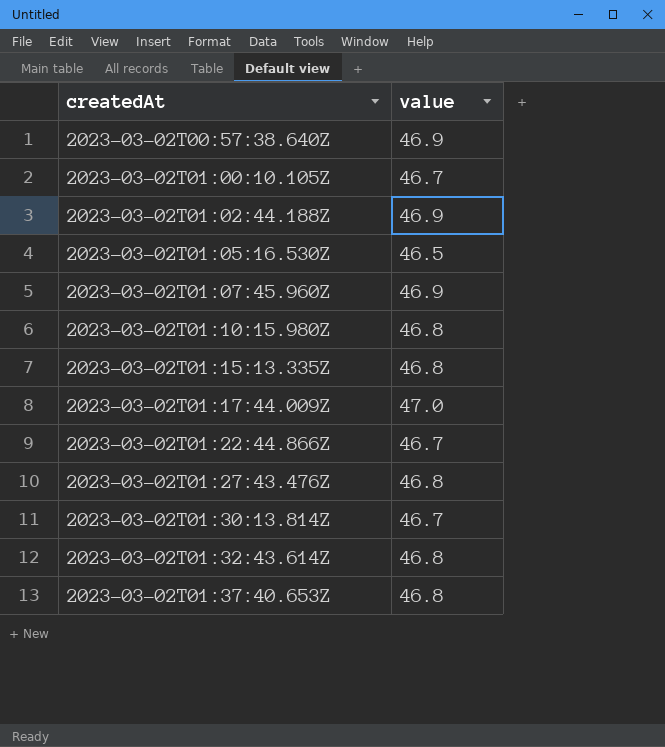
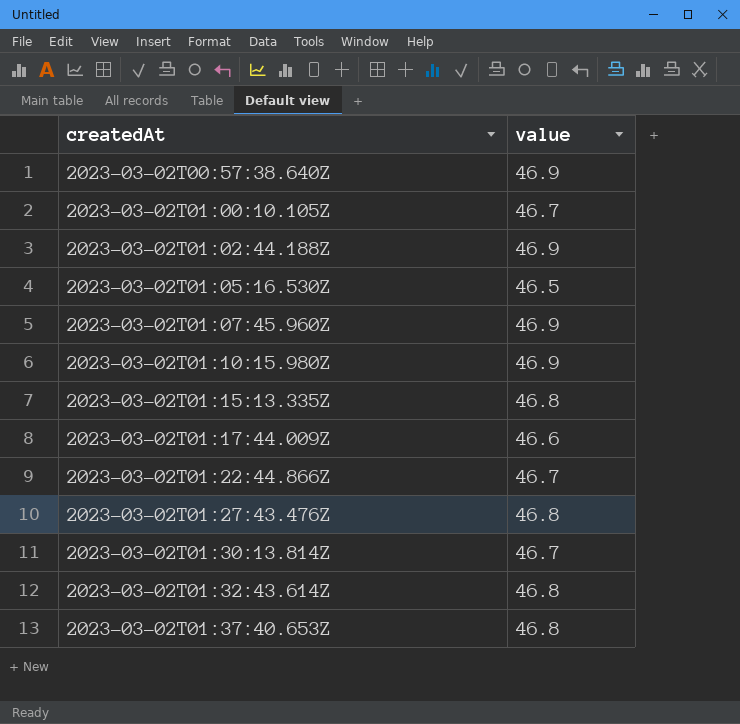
2023-03-02T01:10:15.980Z | value: 46.8 -> 46.9
2023-03-02T01:17:44.009Z | value: 47.0 -> 46.6

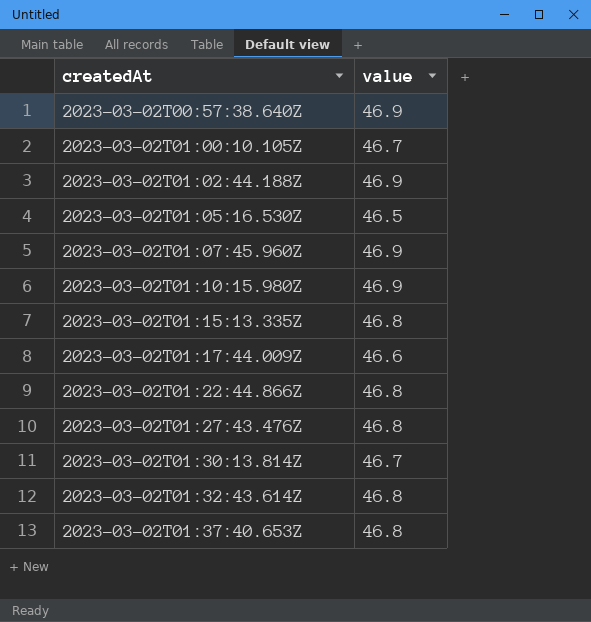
2023-03-02T01:22:44.866Z | value: 46.7 -> 46.8

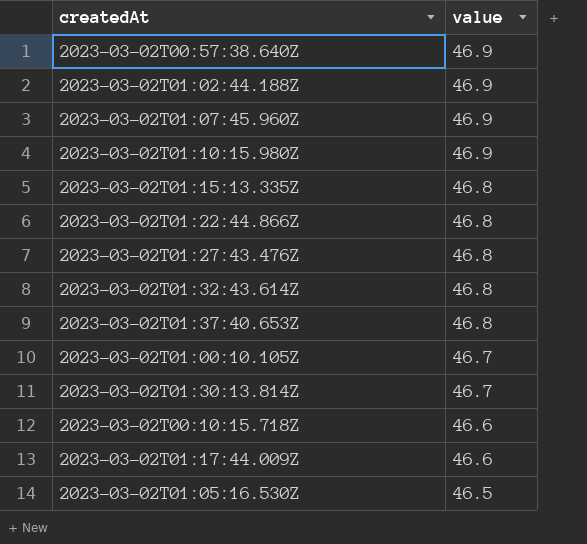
row order: createdAt ascending -> value descending
row 2023-03-02T00:10:15.718Z: none -> 46.6

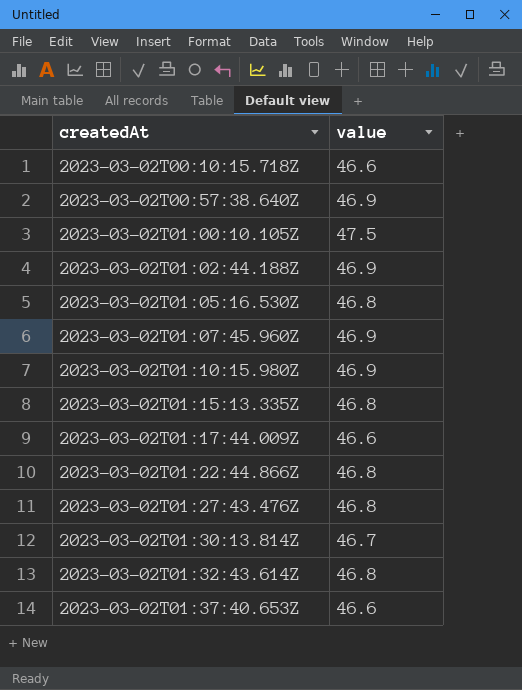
row order: value descending -> createdAt ascending
2023-03-02T01:00:10.105Z | value: 46.7 -> 47.5
2023-03-02T01:05:16.530Z | value: 46.5 -> 46.8
2023-03-02T01:37:40.653Z | value: 46.8 -> 46.6

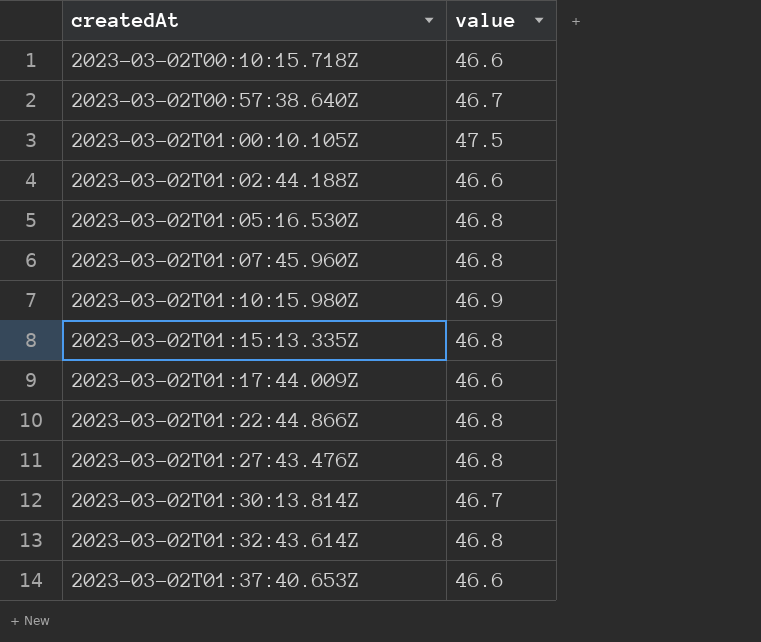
2023-03-02T00:57:38.640Z | value: 46.9 -> 46.7
2023-03-02T01:02:44.188Z | value: 46.9 -> 46.6
2023-03-02T01:07:45.960Z | value: 46.9 -> 46.8

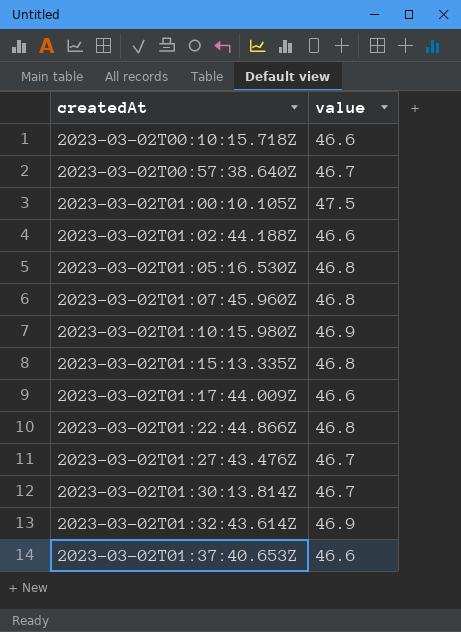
2023-03-02T01:27:43.476Z | value: 46.8 -> 46.7
2023-03-02T01:32:43.614Z | value: 46.8 -> 46.9

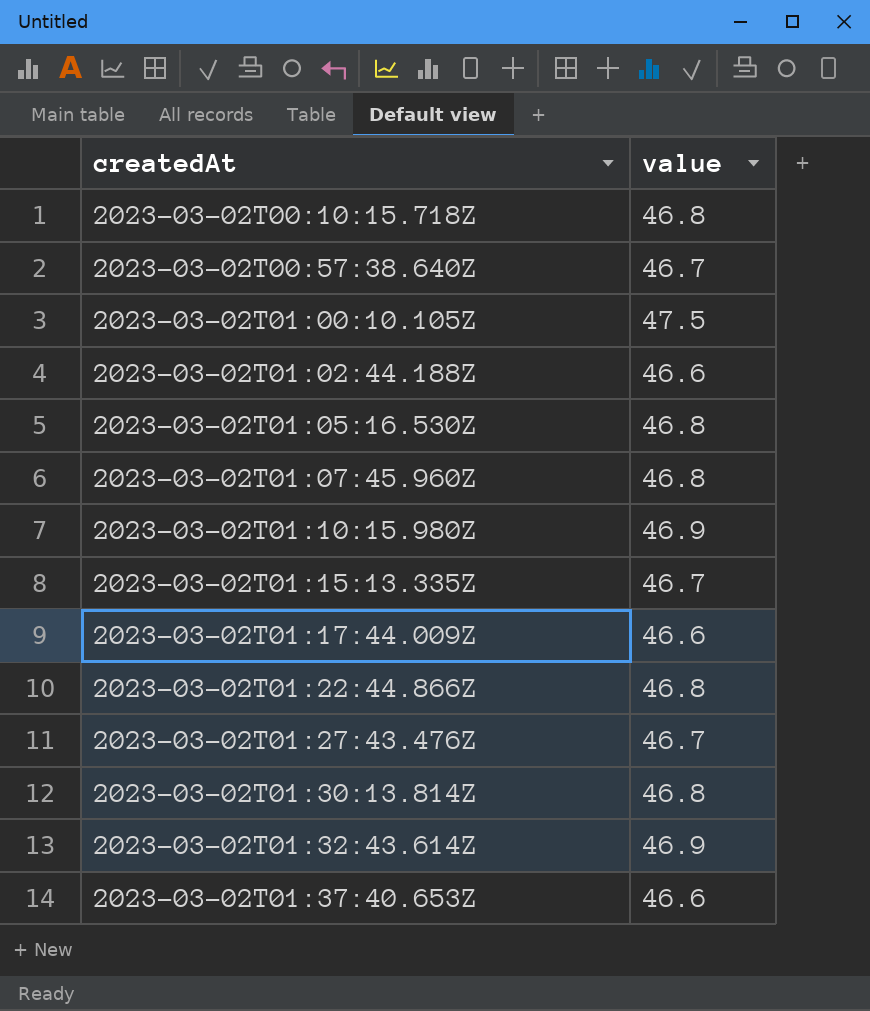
2023-03-02T00:10:15.718Z | value: 46.6 -> 46.8
2023-03-02T01:15:13.335Z | value: 46.8 -> 46.7
2023-03-02T01:30:13.814Z | value: 46.7 -> 46.8

